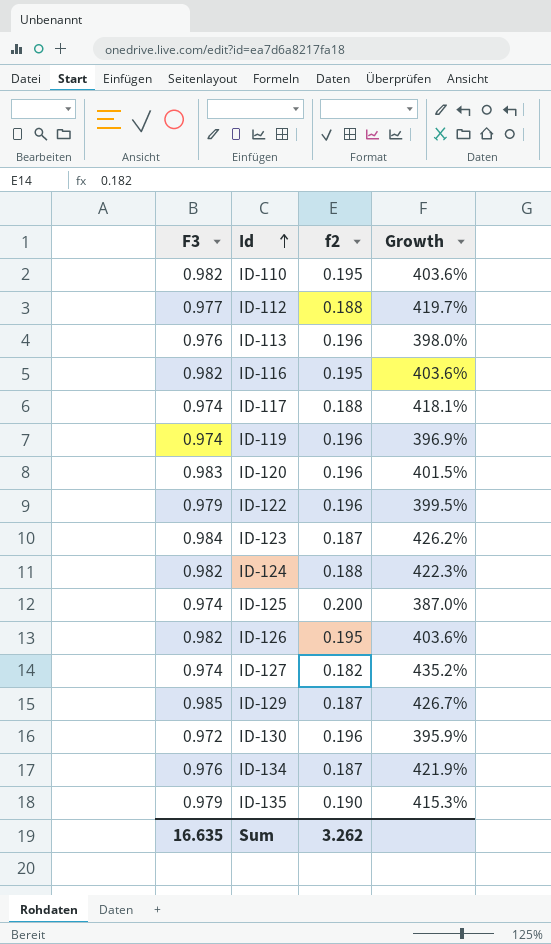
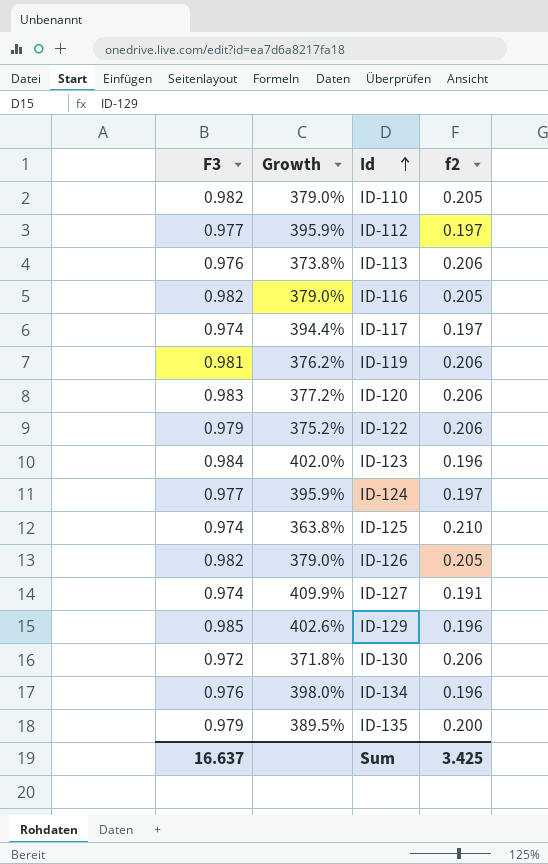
column Growth | position: 4 -> 2
ID-110 | Growth: 403.6% -> 379.0%
ID-110 | f2: 0.195 -> 0.205
ID-112 | Growth: 419.7% -> 395.9%
ID-112 | f2: 0.188 -> 0.197
ID-113 | Growth: 398.0% -> 373.8%
ID-113 | f2: 0.196 -> 0.206
ID-116 | Growth: 403.6% -> 379.0%
ID-116 | f2: 0.195 -> 0.205
ID-117 | Growth: 418.1% -> 394.4%
ID-117 | f2: 0.188 -> 0.197
ID-119 | F3: 0.974 -> 0.981
ID-119 | Growth: 396.9% -> 376.2%
ID-119 | f2: 0.196 -> 0.206
ID-120 | Growth: 401.5% -> 377.2%
ID-120 | f2: 0.196 -> 0.206
ID-122 | Growth: 399.5% -> 375.2%
ID-122 | f2: 0.196 -> 0.206
ID-123 | Growth: 426.2% -> 402.0%
ID-123 | f2: 0.187 -> 0.196
ID-124 | F3: 0.982 -> 0.977
ID-124 | Growth: 422.3% -> 395.9%
ID-124 | f2: 0.188 -> 0.197
ID-125 | Growth: 387.0% -> 363.8%
ID-125 | f2: 0.200 -> 0.210
ID-126 | Growth: 403.6% -> 379.0%
ID-126 | f2: 0.195 -> 0.205
ID-127 | Growth: 435.2% -> 409.9%
ID-127 | f2: 0.182 -> 0.191
ID-129 | Growth: 426.7% -> 402.6%
ID-129 | f2: 0.187 -> 0.196
ID-130 | Growth: 395.9% -> 371.8%
ID-130 | f2: 0.196 -> 0.206
ID-134 | Growth: 421.9% -> 398.0%
ID-134 | f2: 0.187 -> 0.196
ID-135 | Growth: 415.3% -> 389.5%
ID-135 | f2: 0.190 -> 0.200
Sum | F3: 16.635 -> 16.637
Sum | f2: 3.262 -> 3.425

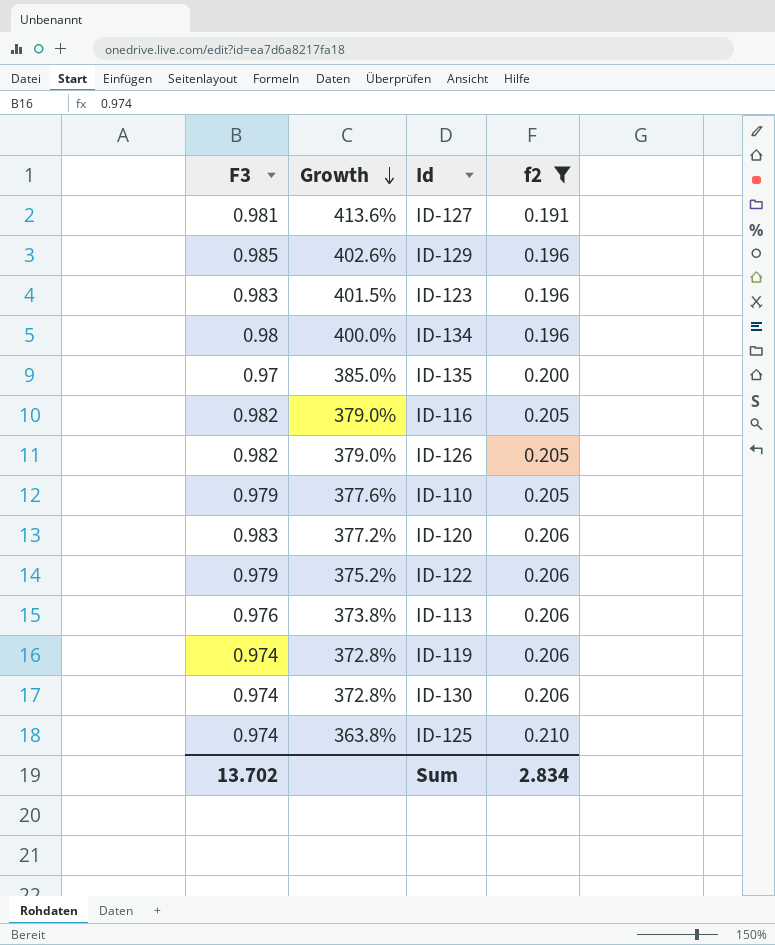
filter: none -> f2 != 0.197
row order: Id ascending -> Growth descending
ID-127 | F3: 0.974 -> 0.981
ID-127 | Growth: 409.9% -> 413.6%
ID-123 | F3: 0.984 -> 0.983
ID-123 | Growth: 402.0% -> 401.5%
ID-134 | F3: 0.976 -> 0.98
ID-134 | Growth: 398.0% -> 400.0%
ID-135 | F3: 0.979 -> 0.97
ID-135 | Growth: 389.5% -> 385.0%
ID-110 | F3: 0.982 -> 0.979
ID-110 | Growth: 379.0% -> 377.6%
ID-119 | F3: 0.981 -> 0.974
ID-119 | Growth: 376.2% -> 372.8%
ID-130 | F3: 0.972 -> 0.974
ID-130 | Growth: 371.8% -> 372.8%
Sum | F3: 16.637 -> 13.702
Sum | f2: 3.425 -> 2.834

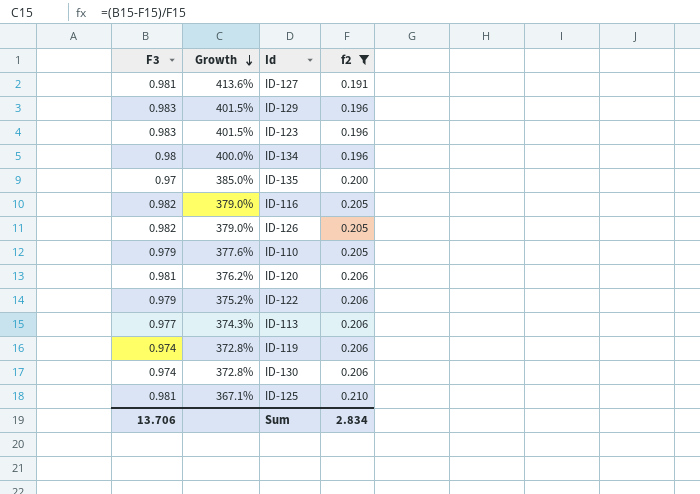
ID-129 | F3: 0.985 -> 0.983
ID-129 | Growth: 402.6% -> 401.5%
ID-120 | F3: 0.983 -> 0.981
ID-120 | Growth: 377.2% -> 376.2%
ID-113 | F3: 0.976 -> 0.977
ID-113 | Growth: 373.8% -> 374.3%
ID-125 | F3: 0.974 -> 0.981
ID-125 | Growth: 363.8% -> 367.1%
Sum | F3: 13.702 -> 13.706

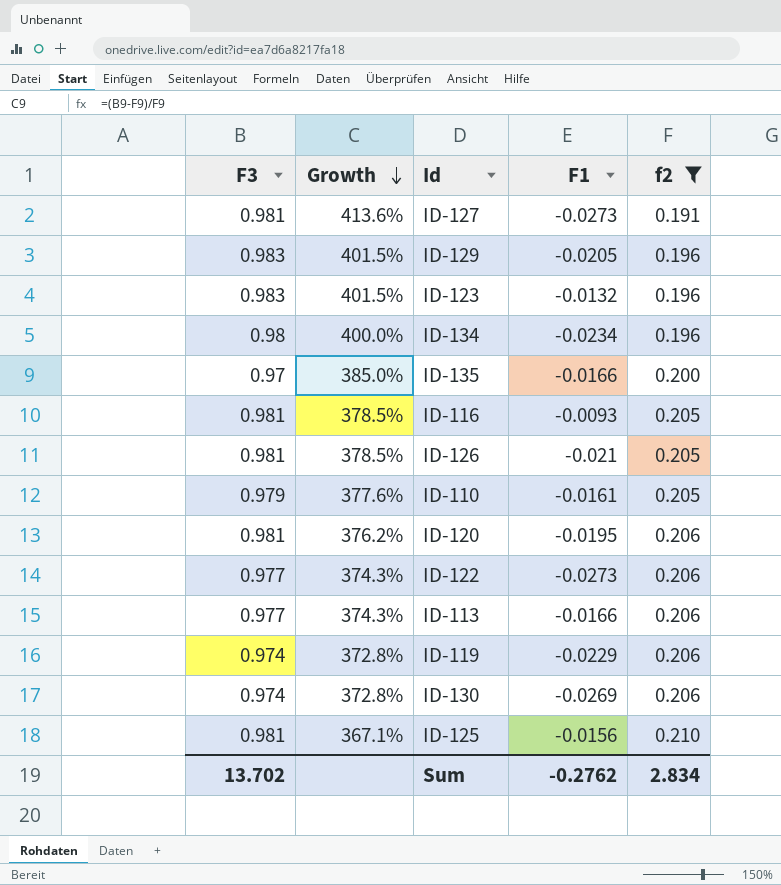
column F1 | position: none -> 4
ID-116 | F3: 0.982 -> 0.981
ID-116 | Growth: 379.0% -> 378.5%
ID-126 | F3: 0.982 -> 0.981
ID-126 | Growth: 379.0% -> 378.5%
ID-122 | F3: 0.979 -> 0.977
ID-122 | Growth: 375.2% -> 374.3%
Sum | F3: 13.706 -> 13.702

